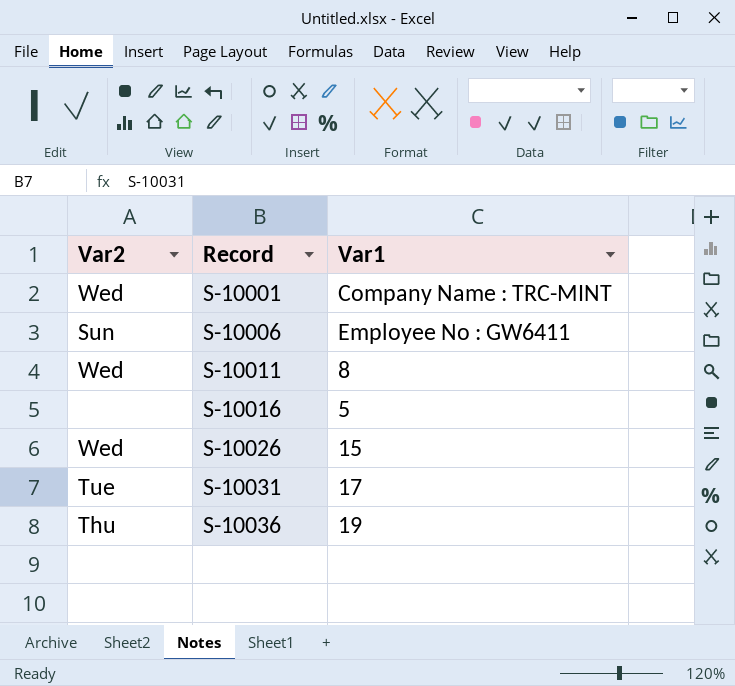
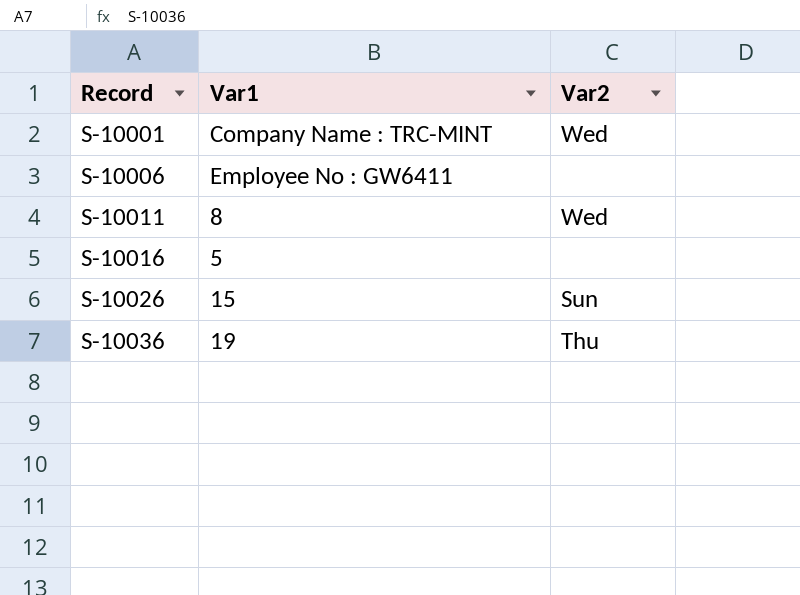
column Var2 | position: 1 -> 3
row S-10031: Tue | 17 -> none
S-10006 | Var2: Sun -> none
S-10026 | Var2: Wed -> Sun

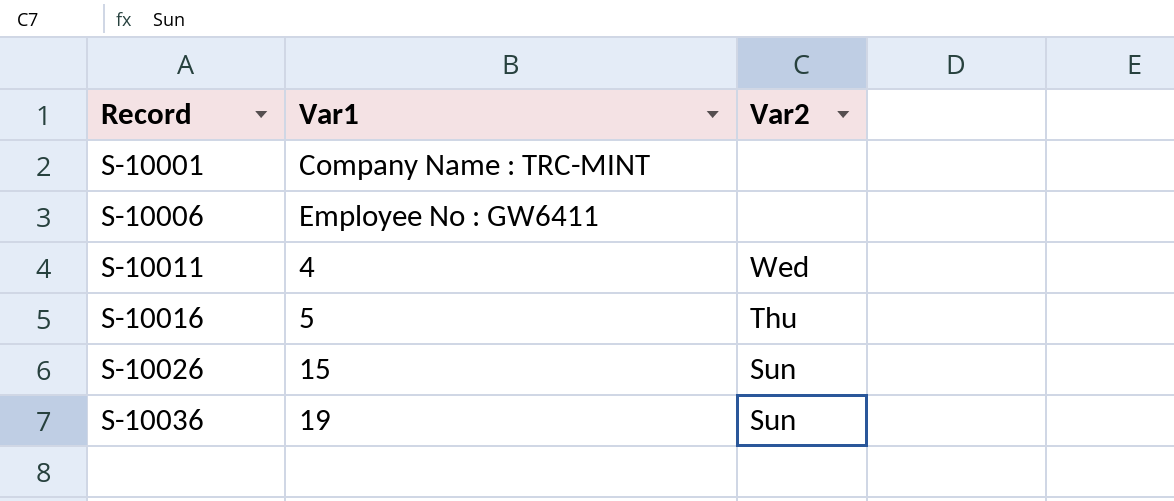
S-10001 | Var2: Wed -> none
S-10011 | Var1: 8 -> 4
S-10016 | Var2: none -> Thu
S-10036 | Var2: Thu -> Sun

